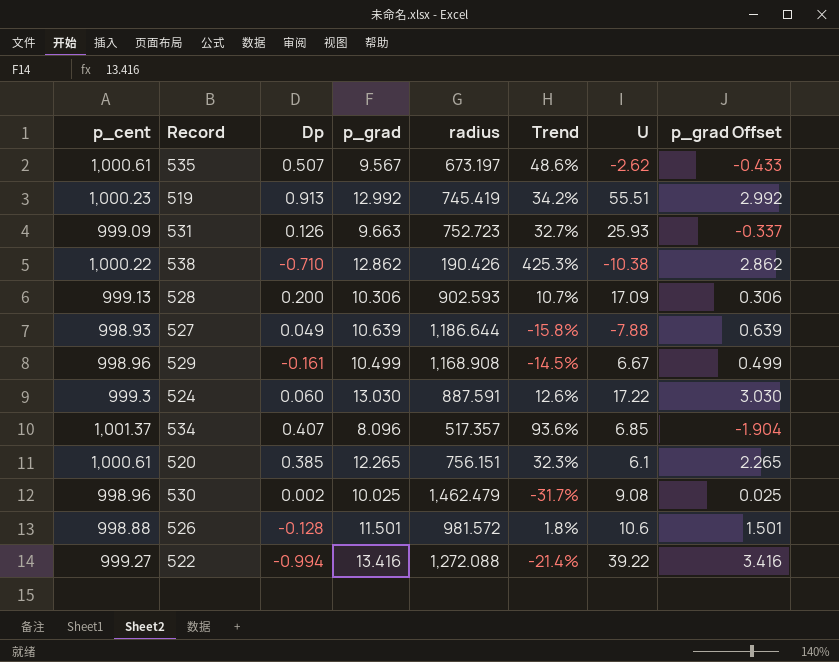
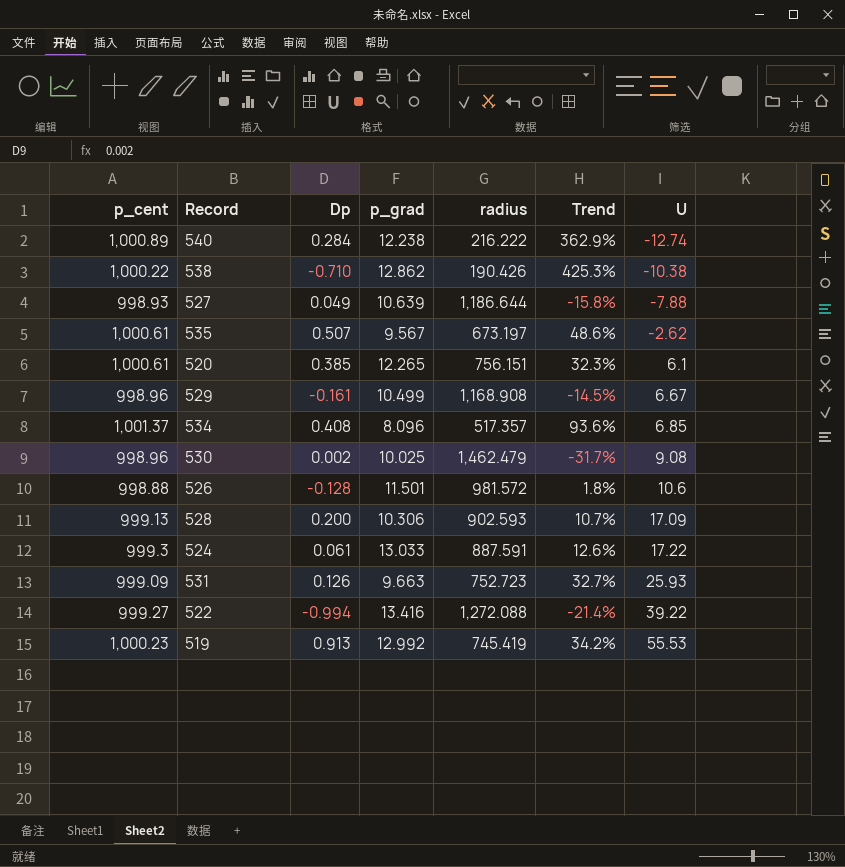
row order: none -> U ascending
column p_grad Offset | formula: [p_grad] - 10 -> none
row 540: none -> 1,000.89 | 0.284 | 12.238 | 216.222 | 362.9% | -12.74
534 | Dp: 0.407 -> 0.408
524 | Dp: 0.060 -> 0.061
524 | p_grad: 13.030 -> 13.033
519 | U: 55.51 -> 55.53

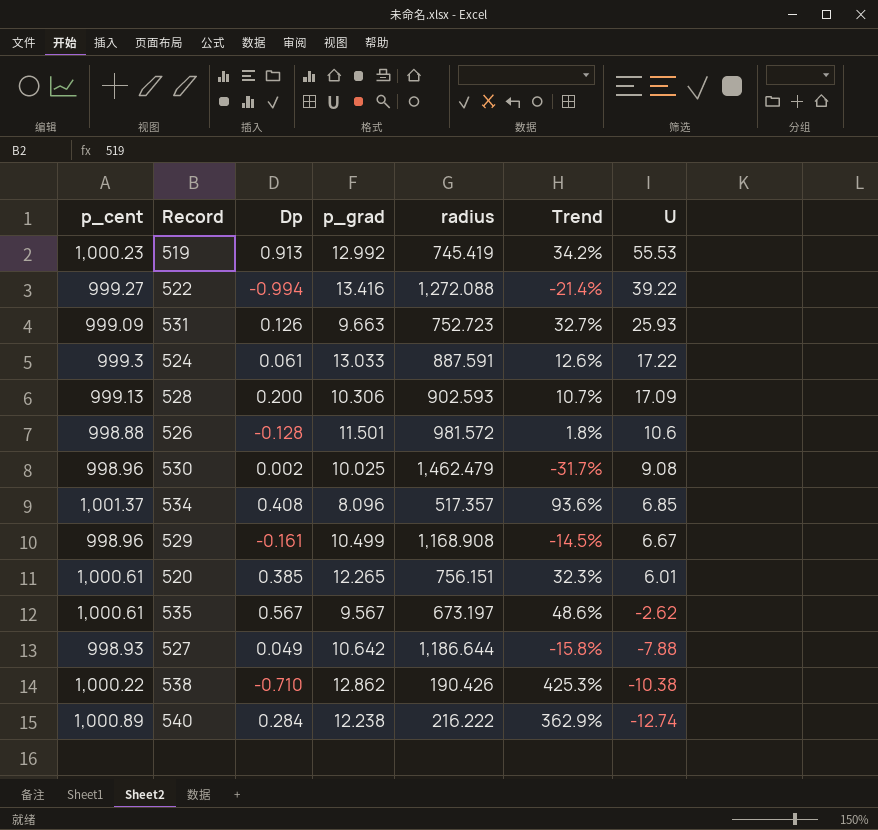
row order: U ascending -> U descending
520 | U: 6.1 -> 6.01
535 | Dp: 0.507 -> 0.567
527 | p_grad: 10.639 -> 10.642

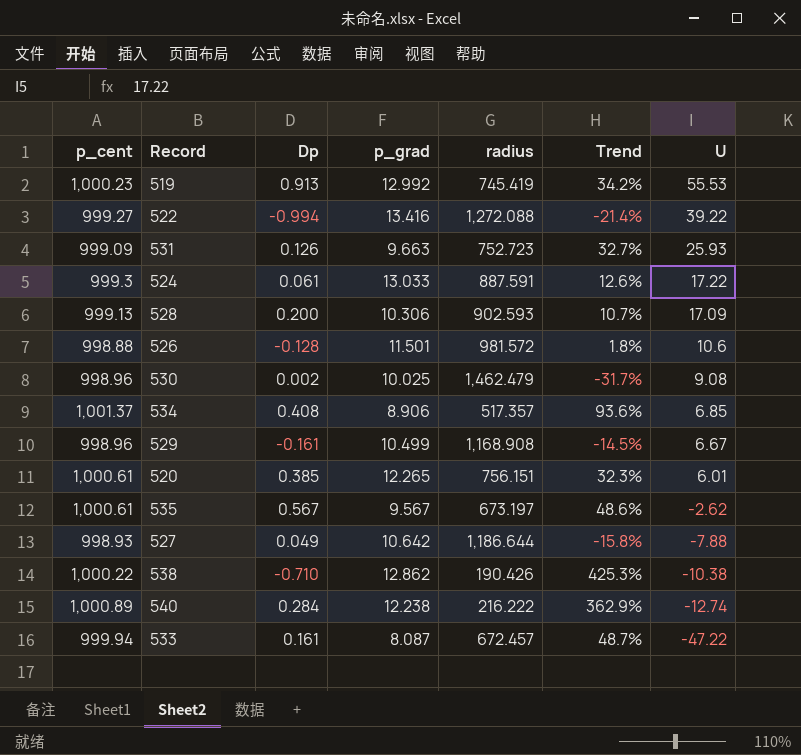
534 | p_grad: 8.096 -> 8.906
row 533: none -> 999.94 | 0.161 | 8.087 | 672.457 | 48.7% | -47.22

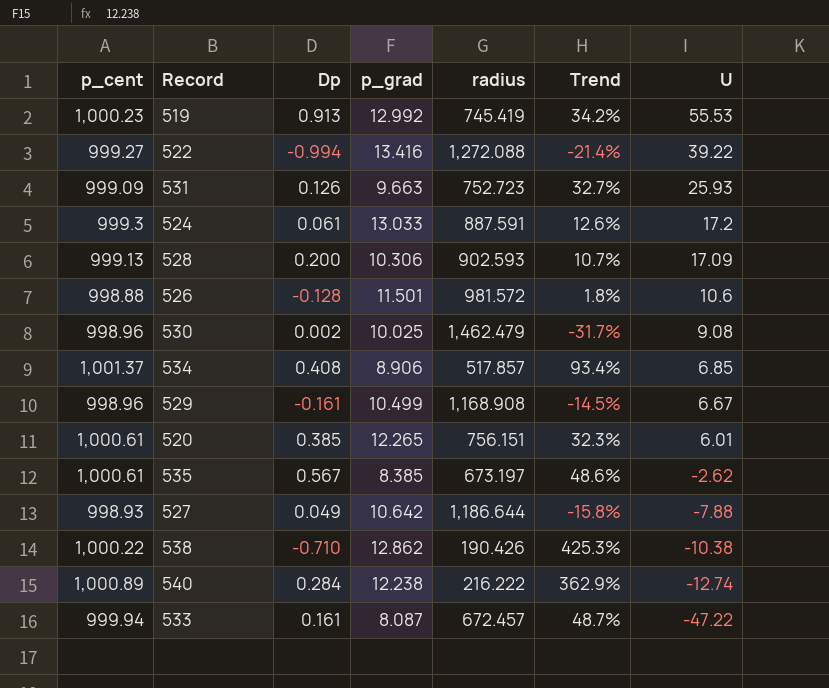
524 | U: 17.22 -> 17.2
534 | radius: 517.357 -> 517.857
534 | Trend: 93.6% -> 93.4%
535 | p_grad: 9.567 -> 8.385

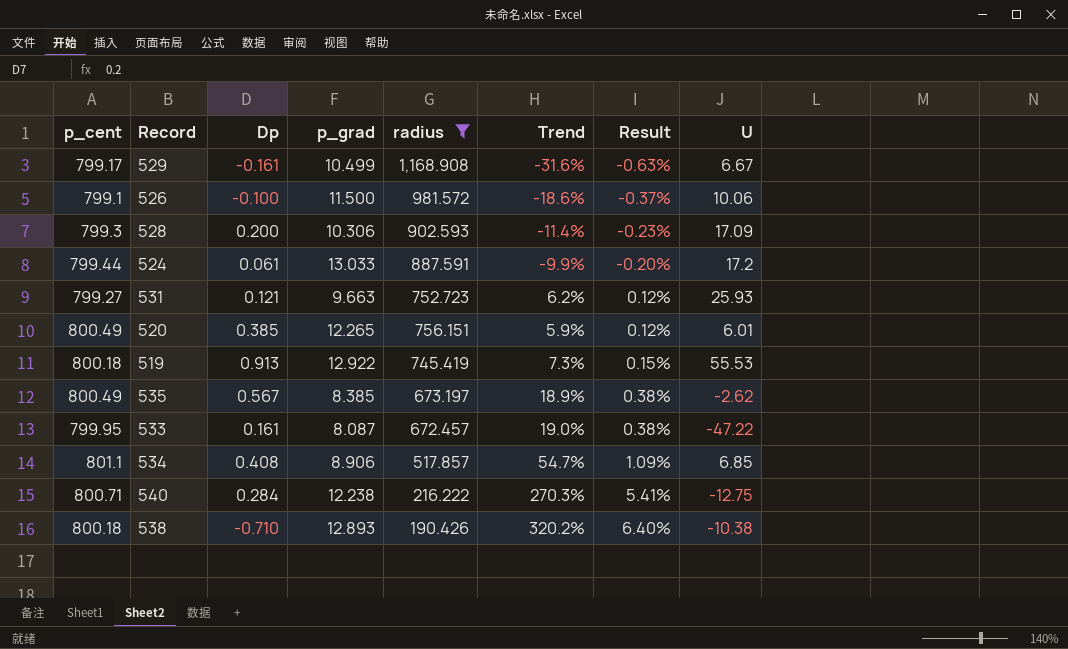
filter: none -> radius <= 1,168.908
row order: U descending -> Result ascending
column Result | formula: none -> [Trend] * 0.02
529 | p_cent: 998.96 -> 799.17
529 | Trend: -14.5% -> -31.6%
526 | p_cent: 998.88 -> 799.1
526 | Dp: -0.128 -> -0.100
526 | p_grad: 11.501 -> 11.500
526 | Trend: 1.8% -> -18.6%
526 | U: 10.6 -> 10.06
528 | p_cent: 999.13 -> 799.3
528 | Trend: 10.7% -> -11.4%
524 | p_cent: 999.3 -> 799.44
524 | Trend: 12.6% -> -9.9%
531 | p_cent: 999.09 -> 799.27
531 | Dp: 0.126 -> 0.121
531 | Trend: 32.7% -> 6.2%
520 | p_cent: 1,000.61 -> 800.49
520 | Trend: 32.3% -> 5.9%
519 | p_cent: 1,000.23 -> 800.18
519 | p_grad: 12.992 -> 12.922
519 | Trend: 34.2% -> 7.3%
535 | p_cent: 1,000.61 -> 800.49
535 | Trend: 48.6% -> 18.9%
533 | p_cent: 999.94 -> 799.95
533 | Trend: 48.7% -> 19.0%
534 | p_cent: 1,001.37 -> 801.1
534 | Trend: 93.4% -> 54.7%
540 | p_cent: 1,000.89 -> 800.71
540 | Trend: 362.9% -> 270.3%
540 | U: -12.74 -> -12.75
538 | p_cent: 1,000.22 -> 800.18
538 | p_grad: 12.862 -> 12.893
538 | Trend: 425.3% -> 320.2%

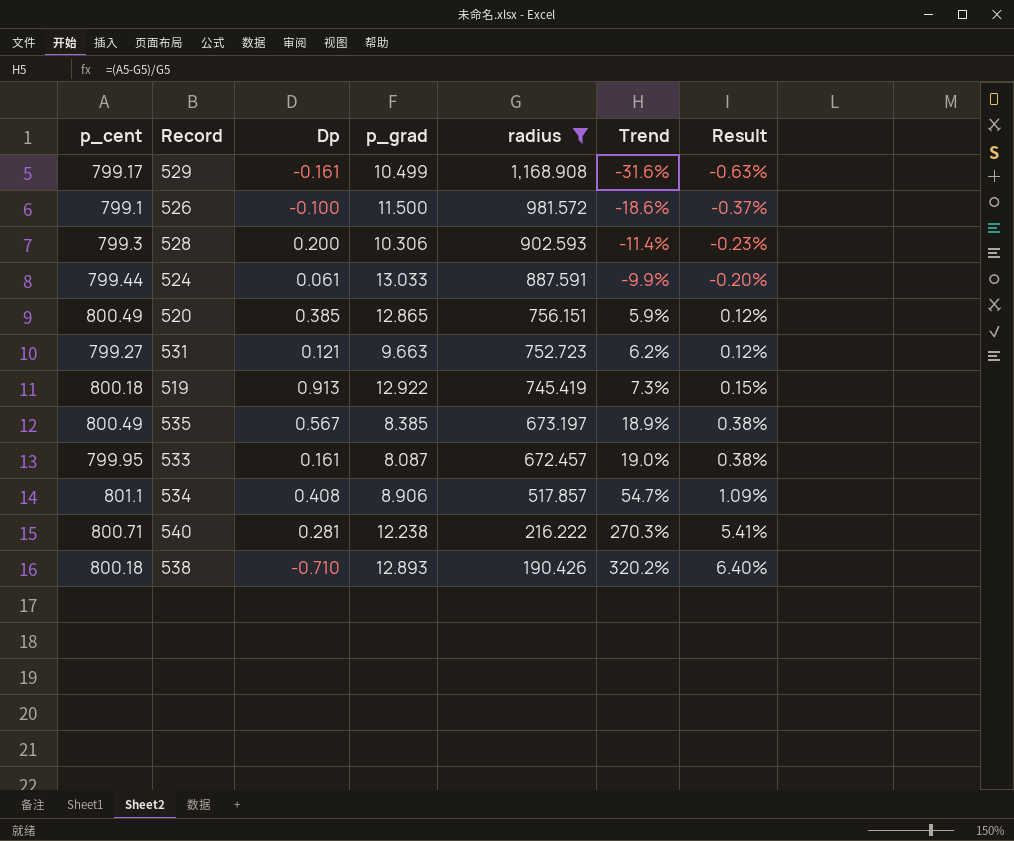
row order: Result ascending -> radius descending
column U | position: 8 -> none
520 | p_grad: 12.265 -> 12.865
540 | Dp: 0.284 -> 0.281

